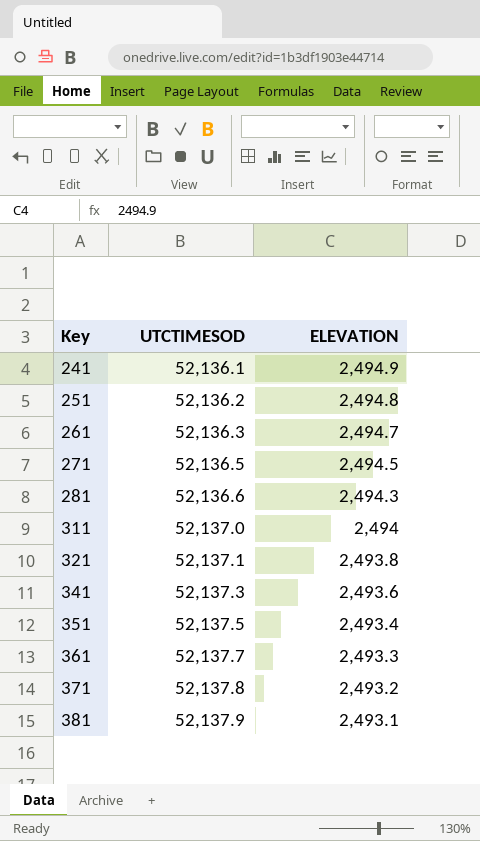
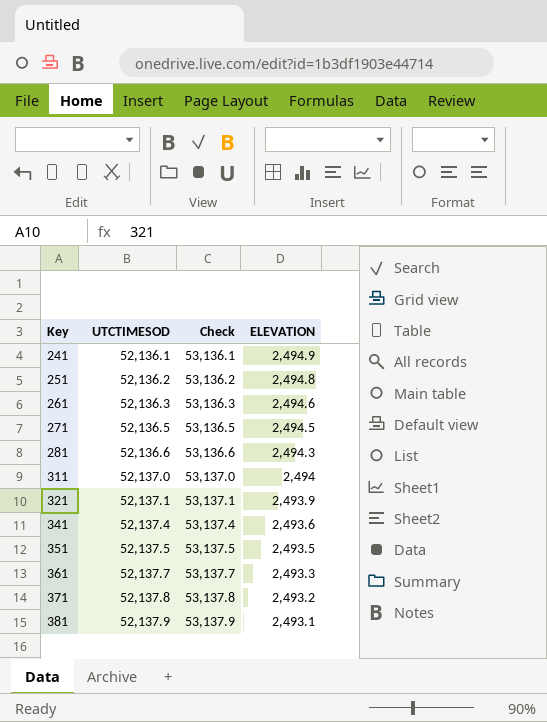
column Check | formula: none -> [UTCTIMESOD] + 1000
261 | ELEVATION: 2,494.7 -> 2,494.6
321 | ELEVATION: 2,493.8 -> 2,493.9
341 | UTCTIMESOD: 52,137.3 -> 52,137.4
351 | ELEVATION: 2,493.4 -> 2,493.5

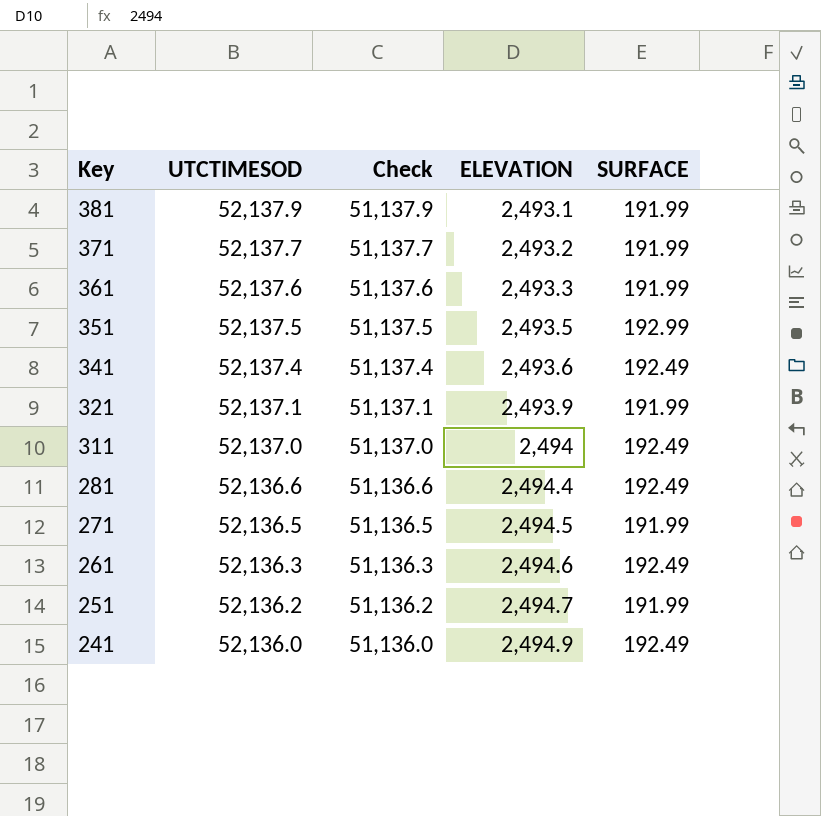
row order: Key ascending -> Key descending
column Check | formula: [UTCTIMESOD] + 1000 -> [UTCTIMESOD] - 1000
column SURFACE | position: none -> 5
371 | UTCTIMESOD: 52,137.8 -> 52,137.7
361 | UTCTIMESOD: 52,137.7 -> 52,137.6
281 | ELEVATION: 2,494.3 -> 2,494.4
251 | ELEVATION: 2,494.8 -> 2,494.7
241 | UTCTIMESOD: 52,136.1 -> 52,136.0

